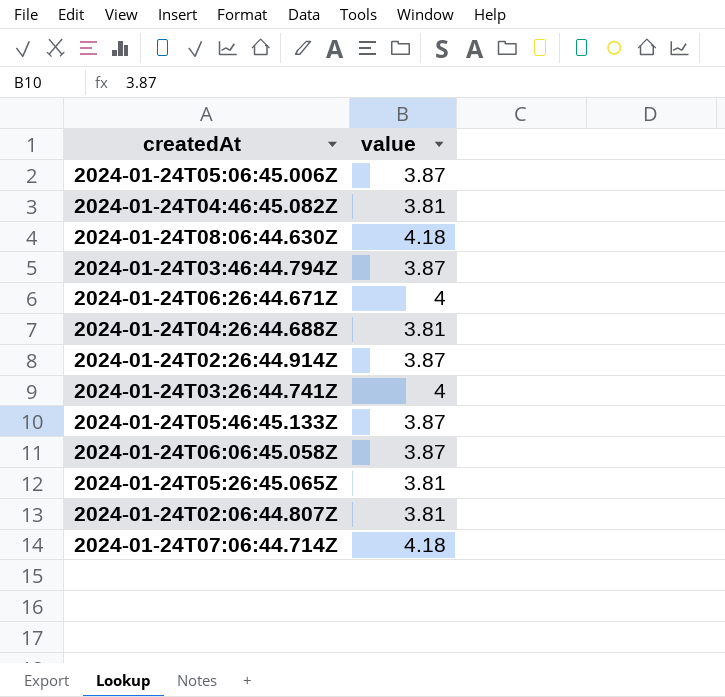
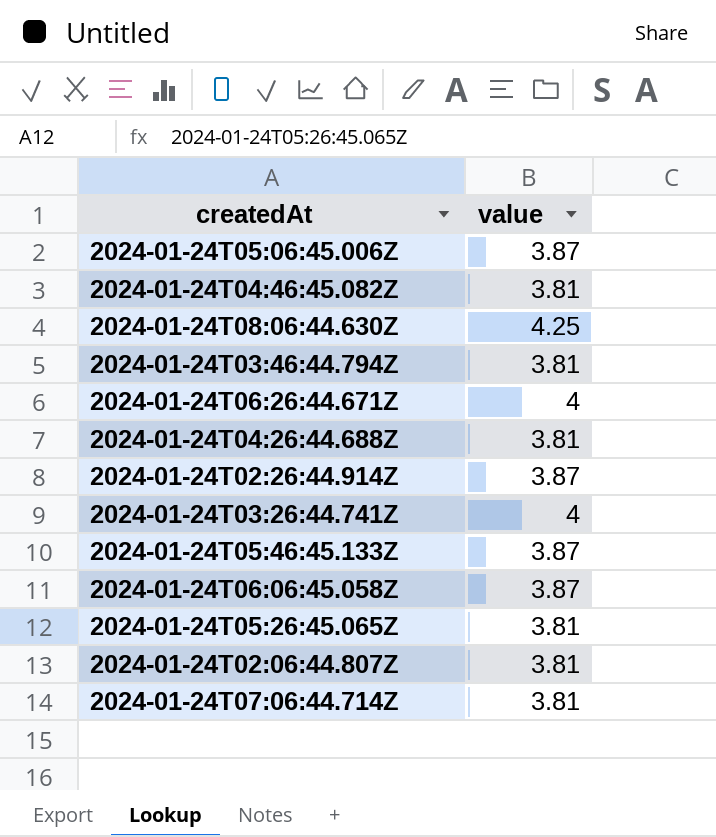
2024-01-24T08:06:44.630Z | value: 4.18 -> 4.25
2024-01-24T03:46:44.794Z | value: 3.87 -> 3.81
2024-01-24T07:06:44.714Z | value: 4.18 -> 3.81

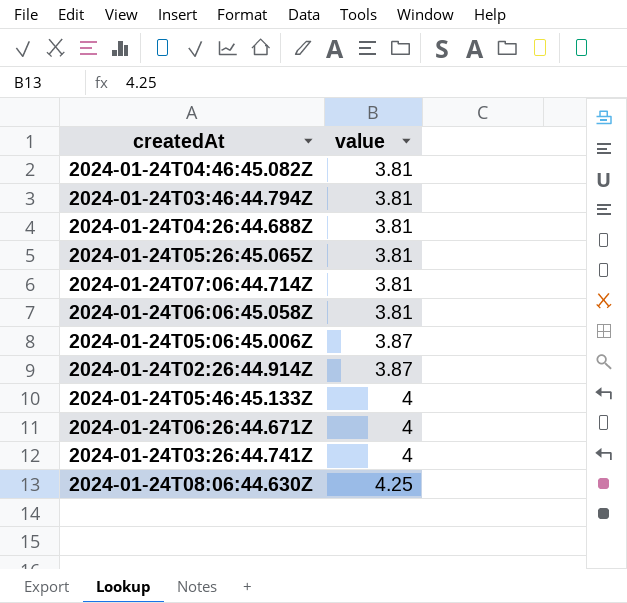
row order: none -> value ascending
row 2024-01-24T02:06:44.807Z: 3.81 -> none
2024-01-24T06:06:45.058Z | value: 3.87 -> 3.81
2024-01-24T05:46:45.133Z | value: 3.87 -> 4

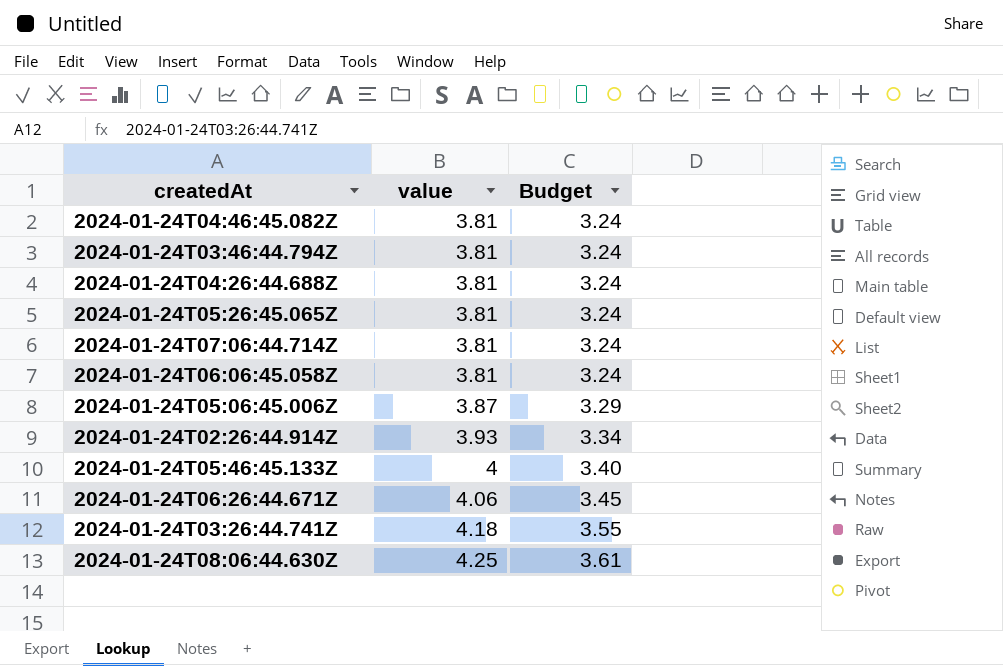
column Budget | formula: none -> [value] * 0.85
2024-01-24T02:26:44.914Z | value: 3.87 -> 3.93
2024-01-24T06:26:44.671Z | value: 4 -> 4.06
2024-01-24T03:26:44.741Z | value: 4 -> 4.18

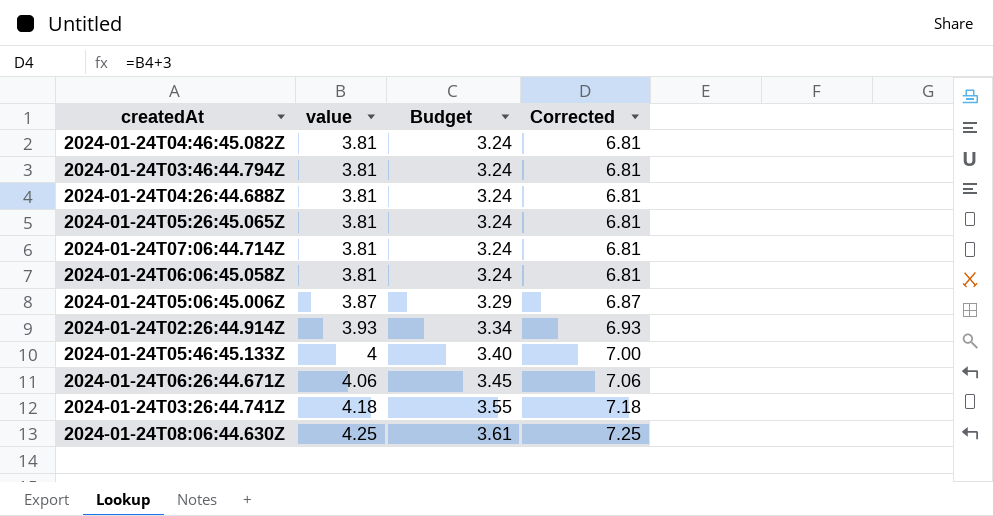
column Corrected | formula: none -> [value] + 3

